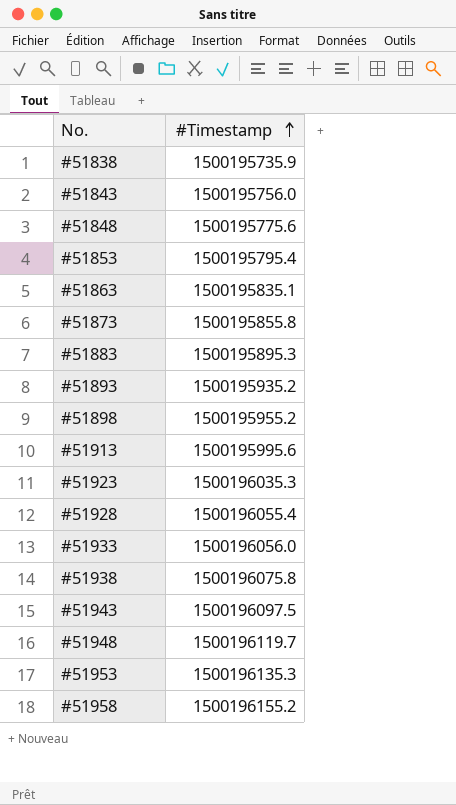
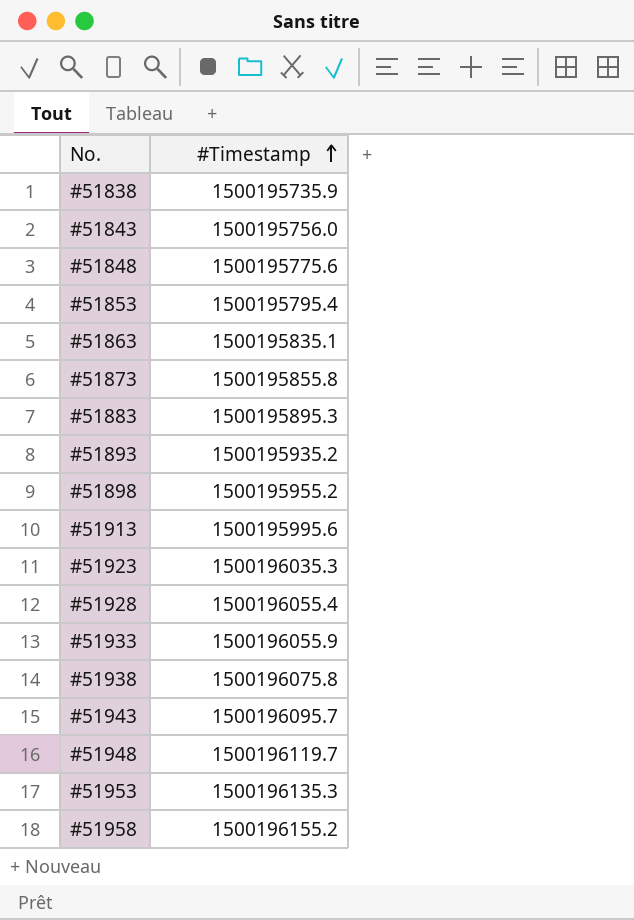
#51933 | #Timestamp: 1500196056.0 -> 1500196055.9
#51943 | #Timestamp: 1500196097.5 -> 1500196095.7

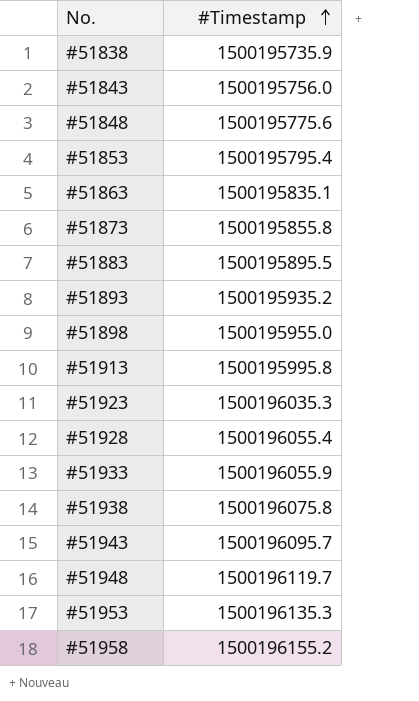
#51883 | #Timestamp: 1500195895.3 -> 1500195895.5
#51898 | #Timestamp: 1500195955.2 -> 1500195955.0
#51913 | #Timestamp: 1500195995.6 -> 1500195995.8

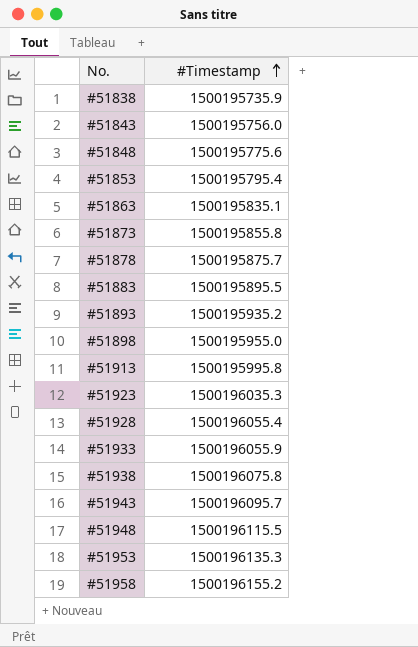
row #51878: none -> 1500195875.7
#51948 | #Timestamp: 1500196119.7 -> 1500196115.5

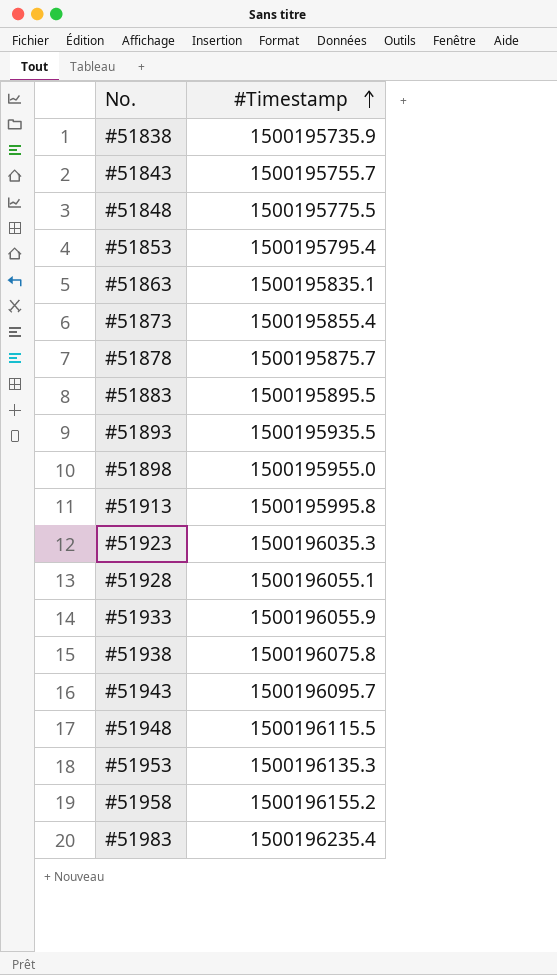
#51843 | #Timestamp: 1500195756.0 -> 1500195755.7
#51848 | #Timestamp: 1500195775.6 -> 1500195775.5
#51873 | #Timestamp: 1500195855.8 -> 1500195855.4
#51893 | #Timestamp: 1500195935.2 -> 1500195935.5
#51928 | #Timestamp: 1500196055.4 -> 1500196055.1
row #51983: none -> 1500196235.4

